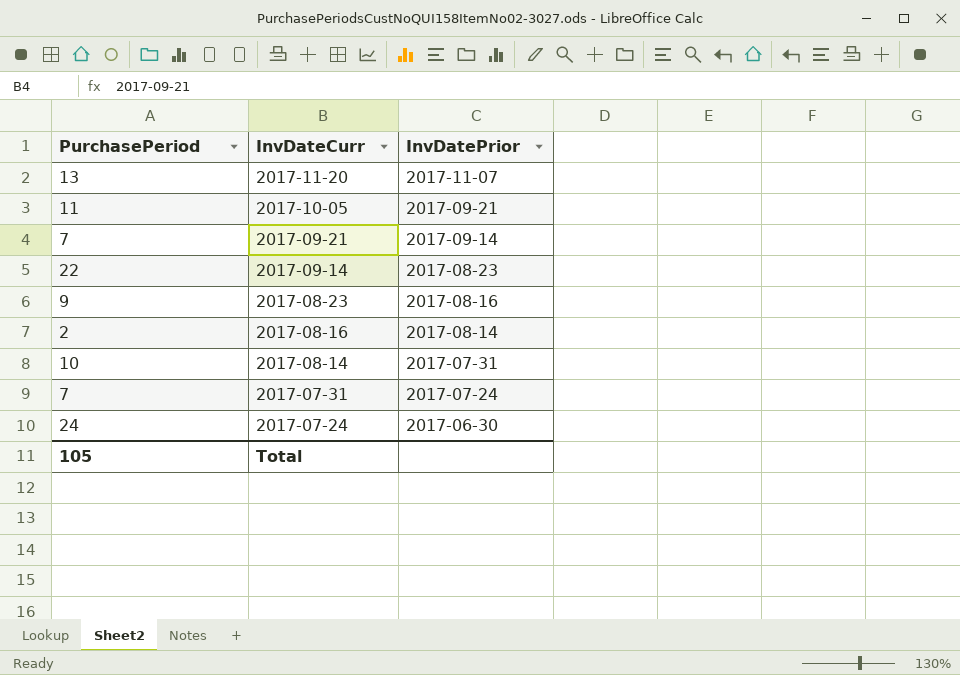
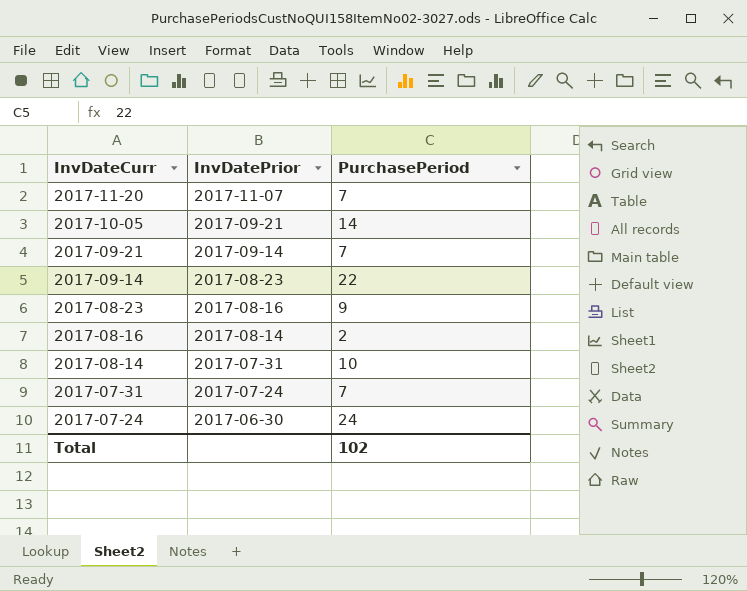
column PurchasePeriod | position: 1 -> 3
2017-11-20 | PurchasePeriod: 13 -> 7
2017-10-05 | PurchasePeriod: 11 -> 14
Total | PurchasePeriod: 105 -> 102

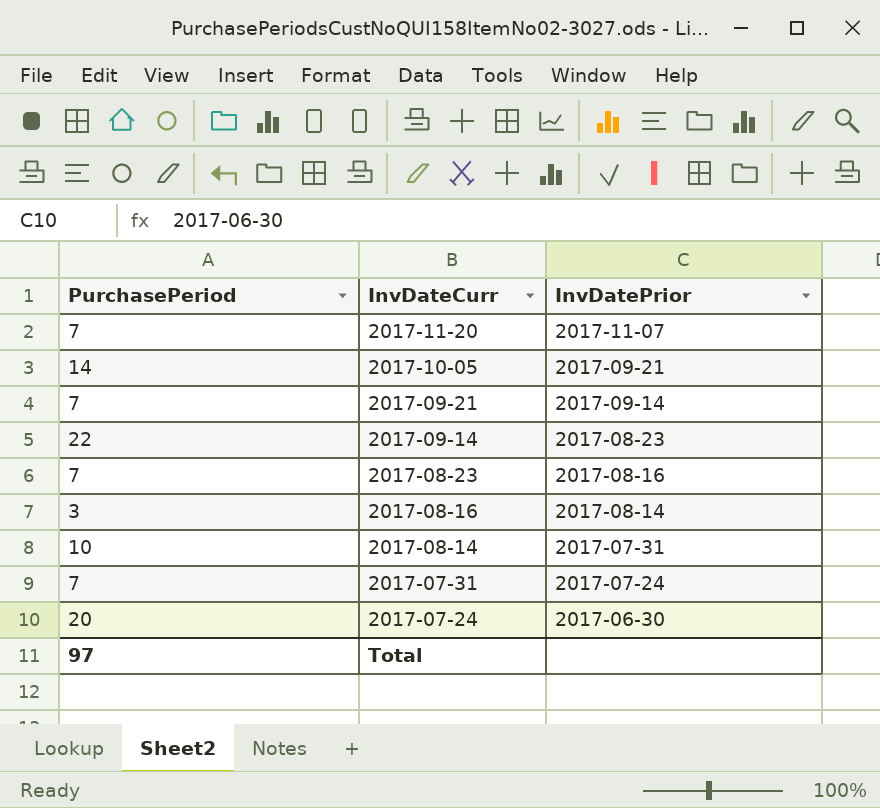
column PurchasePeriod | position: 3 -> 1
2017-08-23 | PurchasePeriod: 9 -> 7
2017-08-16 | PurchasePeriod: 2 -> 3
2017-07-24 | PurchasePeriod: 24 -> 20
Total | PurchasePeriod: 102 -> 97

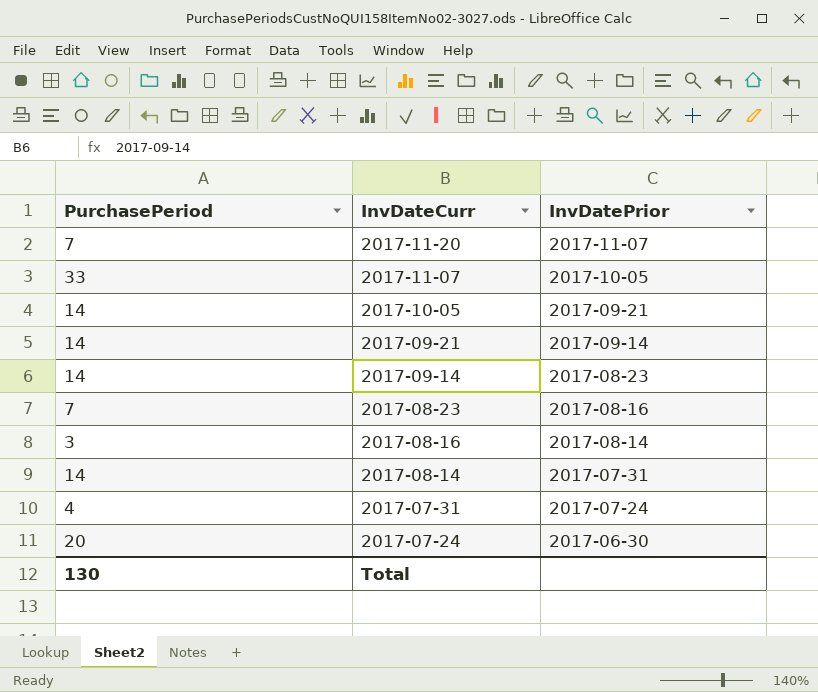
row 2017-11-07: none -> 33 | 2017-10-05
2017-09-21 | PurchasePeriod: 7 -> 14
2017-09-14 | PurchasePeriod: 22 -> 14
2017-08-14 | PurchasePeriod: 10 -> 14
2017-07-31 | PurchasePeriod: 7 -> 4
Total | PurchasePeriod: 97 -> 130

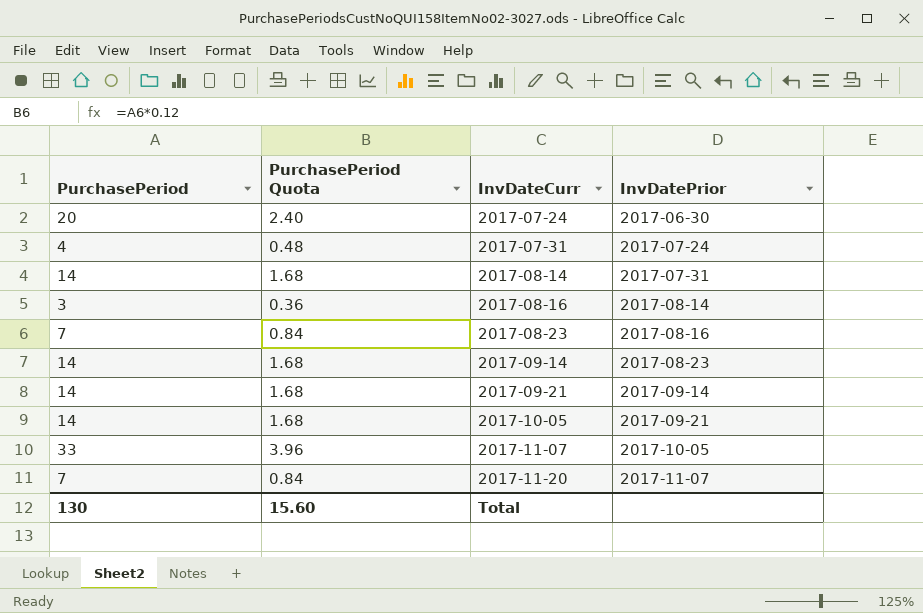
row order: InvDateCurr descending -> InvDateCurr ascending
column PurchasePeriod Quota | formula: none -> [PurchasePeriod] * 0.12

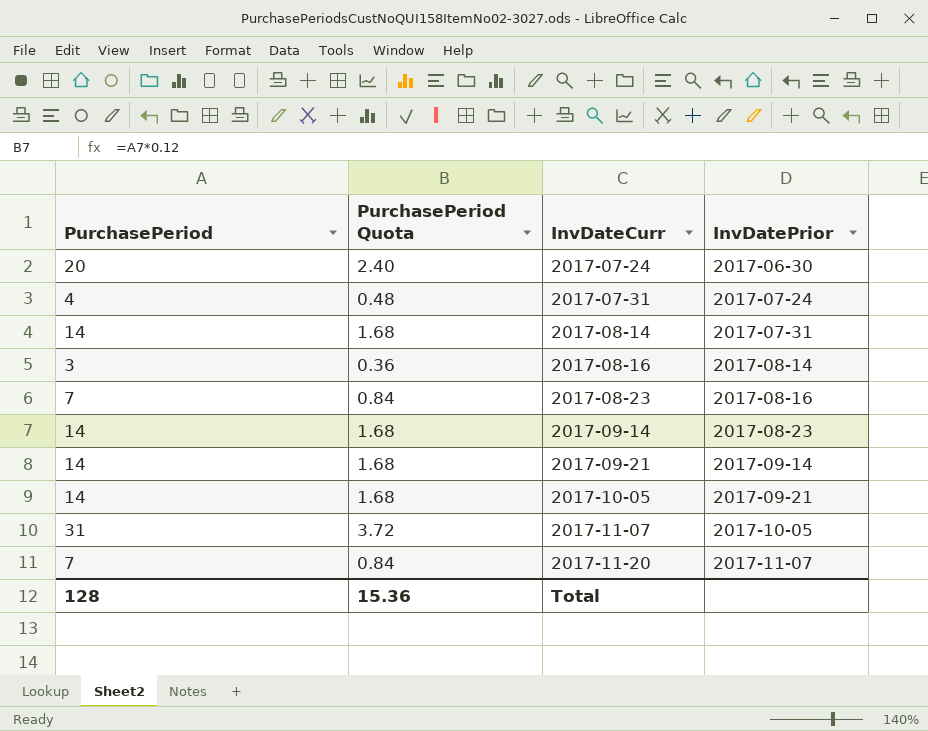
2017-11-07 | PurchasePeriod: 33 -> 31
2017-11-07 | PurchasePeriod Quota: 3.96 -> 3.72
Total | PurchasePeriod: 130 -> 128
Total | PurchasePeriod Quota: 15.60 -> 15.36

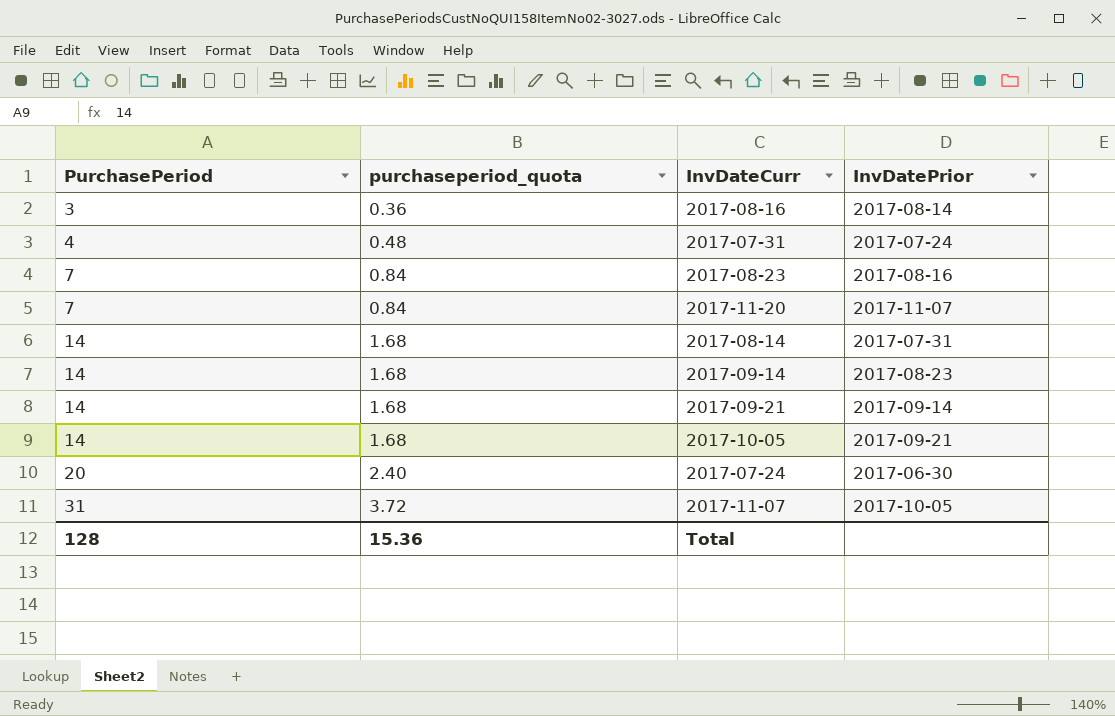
row order: InvDateCurr ascending -> PurchasePeriod ascending
column name: PurchasePeriod Quota -> purchaseperiod_quota

